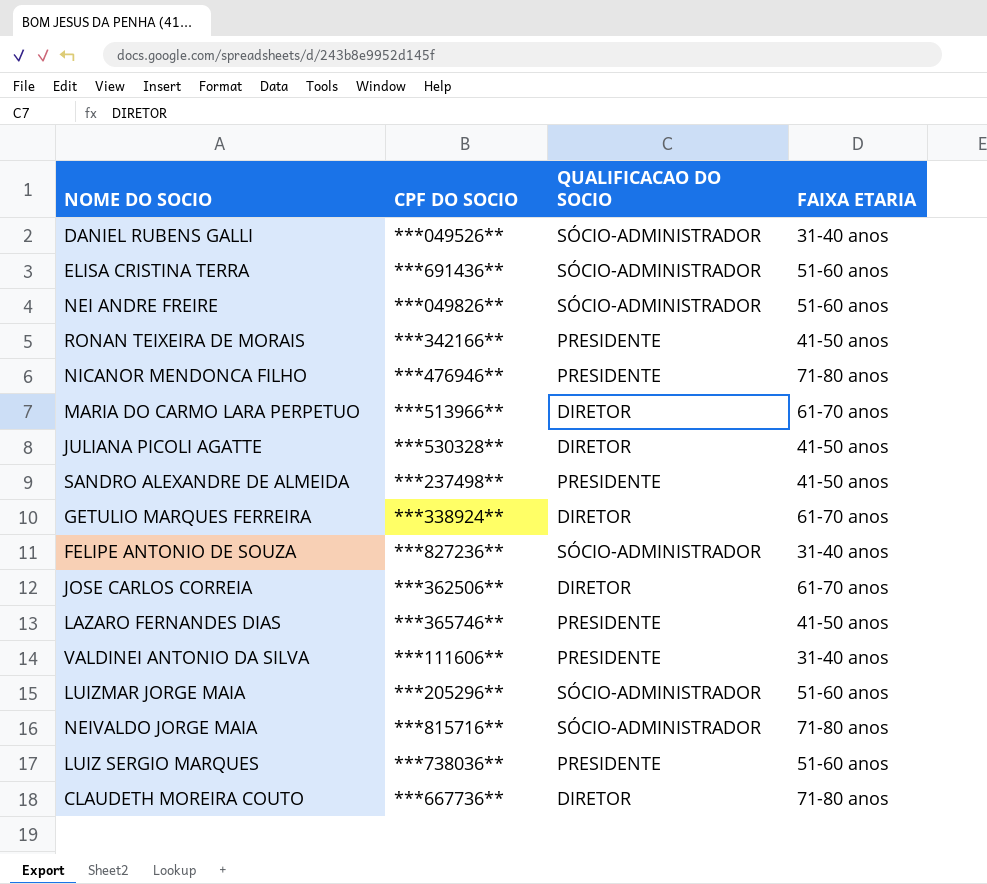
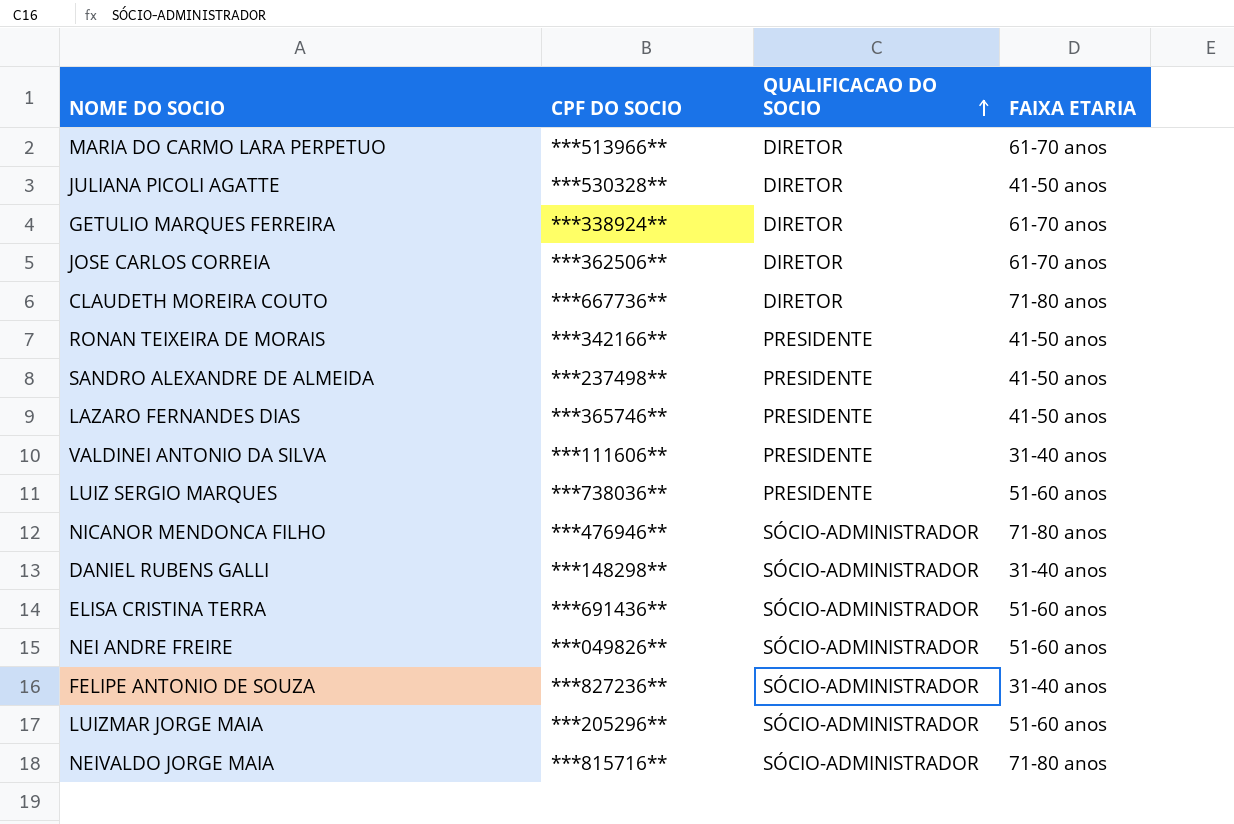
row order: none -> QUALIFICACAO DO SOCIO ascending
NICANOR MENDONCA FILHO | QUALIFICACAO DO SOCIO: PRESIDENTE -> SÓCIO-ADMINISTRADOR
DANIEL RUBENS GALLI | CPF DO SOCIO: ***049526** -> ***148298**

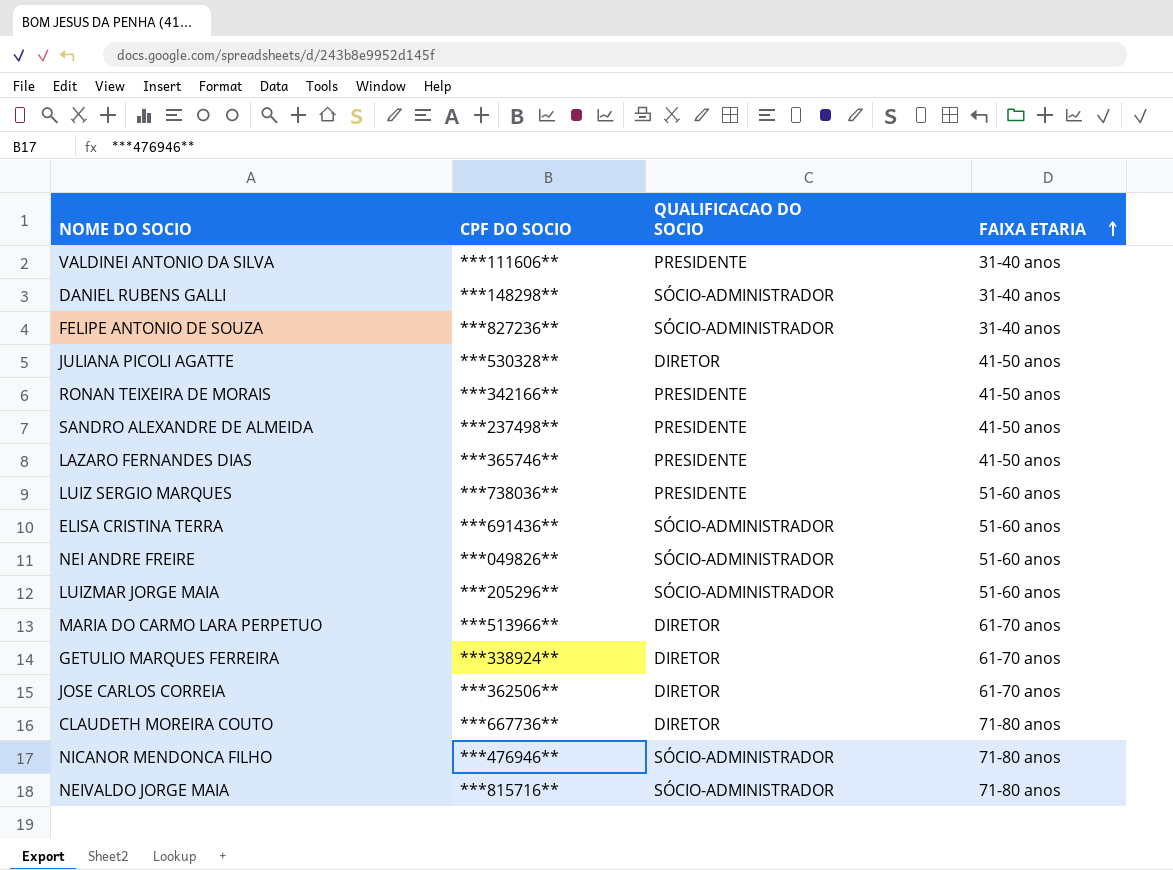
row order: QUALIFICACAO DO SOCIO ascending -> FAIXA ETARIA ascending

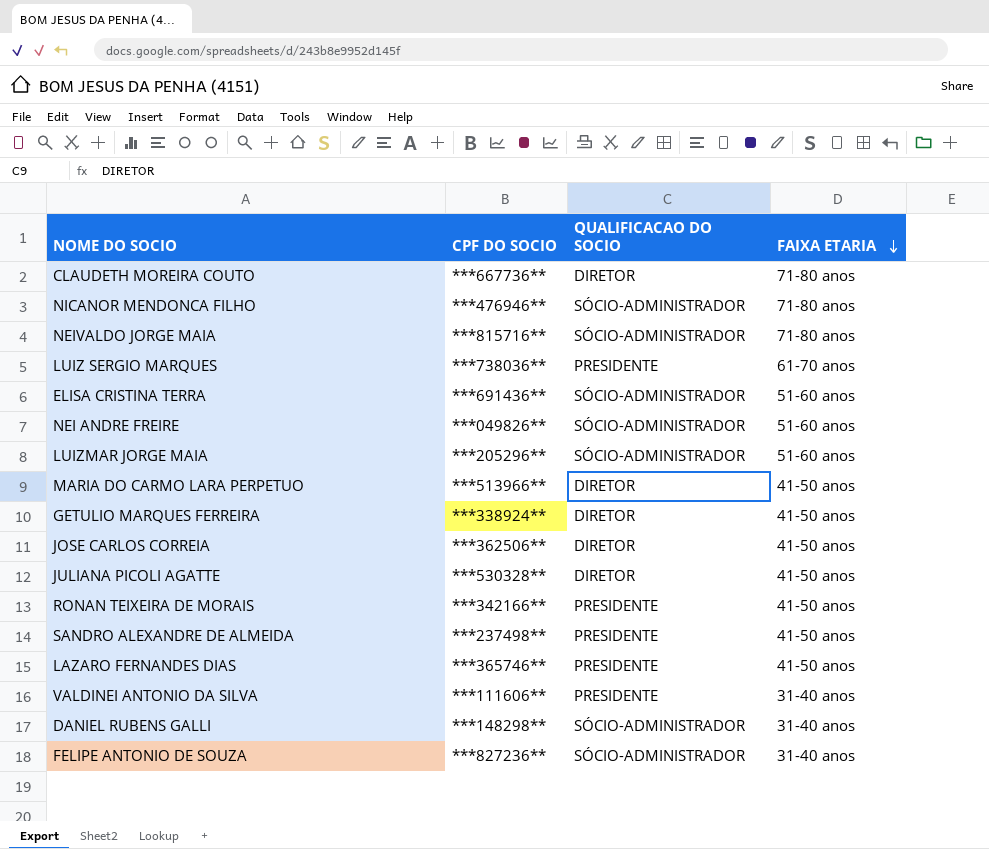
row order: FAIXA ETARIA ascending -> FAIXA ETARIA descending
LUIZ SERGIO MARQUES | FAIXA ETARIA: 51-60 anos -> 61-70 anos
MARIA DO CARMO LARA PERPETUO | FAIXA ETARIA: 61-70 anos -> 41-50 anos
GETULIO MARQUES FERREIRA | FAIXA ETARIA: 61-70 anos -> 41-50 anos
JOSE CARLOS CORREIA | FAIXA ETARIA: 61-70 anos -> 41-50 anos

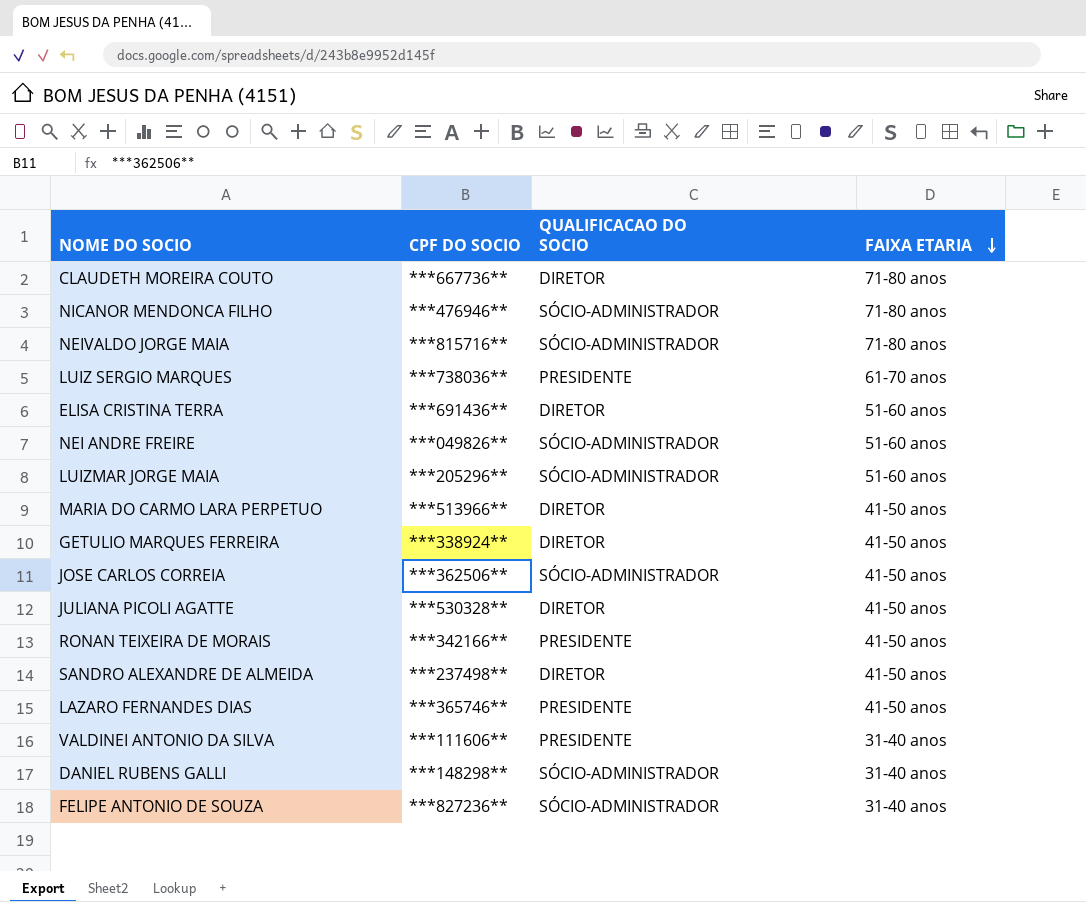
ELISA CRISTINA TERRA | QUALIFICACAO DO SOCIO: SÓCIO-ADMINISTRADOR -> DIRETOR
JOSE CARLOS CORREIA | QUALIFICACAO DO SOCIO: DIRETOR -> SÓCIO-ADMINISTRADOR
SANDRO ALEXANDRE DE ALMEIDA | QUALIFICACAO DO SOCIO: PRESIDENTE -> DIRETOR

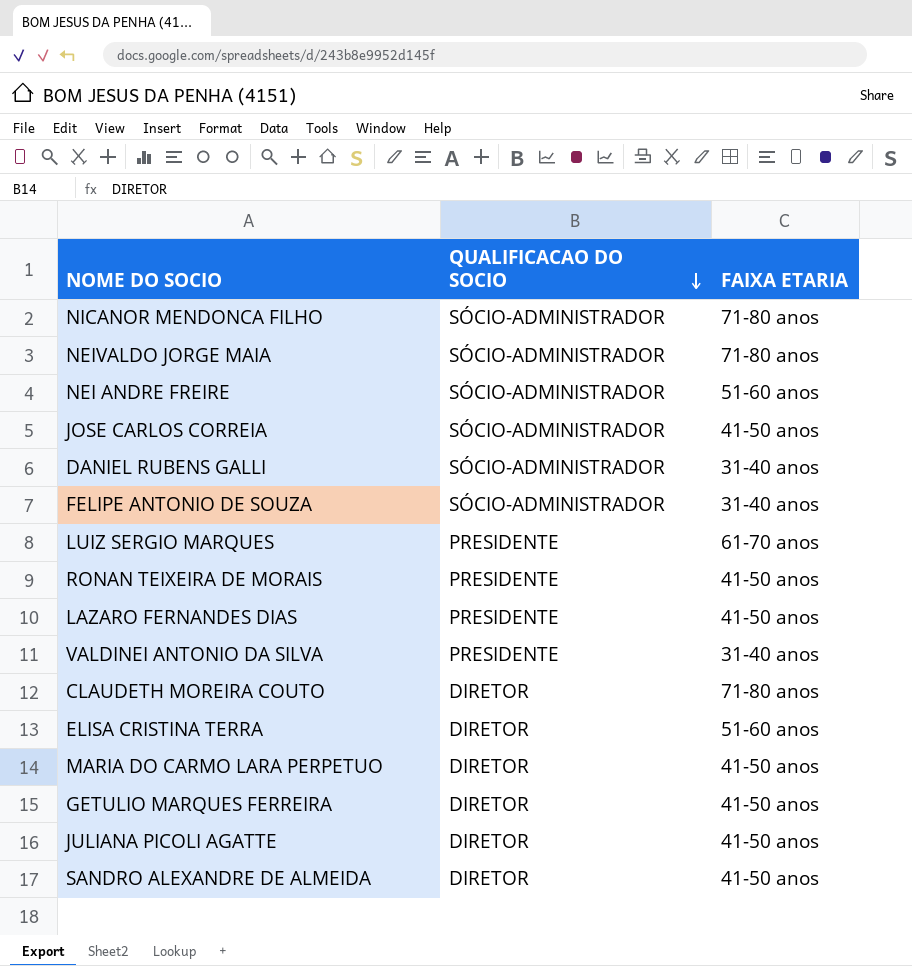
row order: FAIXA ETARIA descending -> QUALIFICACAO DO SOCIO descending
column CPF DO SOCIO | position: 2 -> none
row LUIZMAR JORGE MAIA: ***205296** | SÓCIO-ADMINISTRADOR | 51-60 anos -> none

